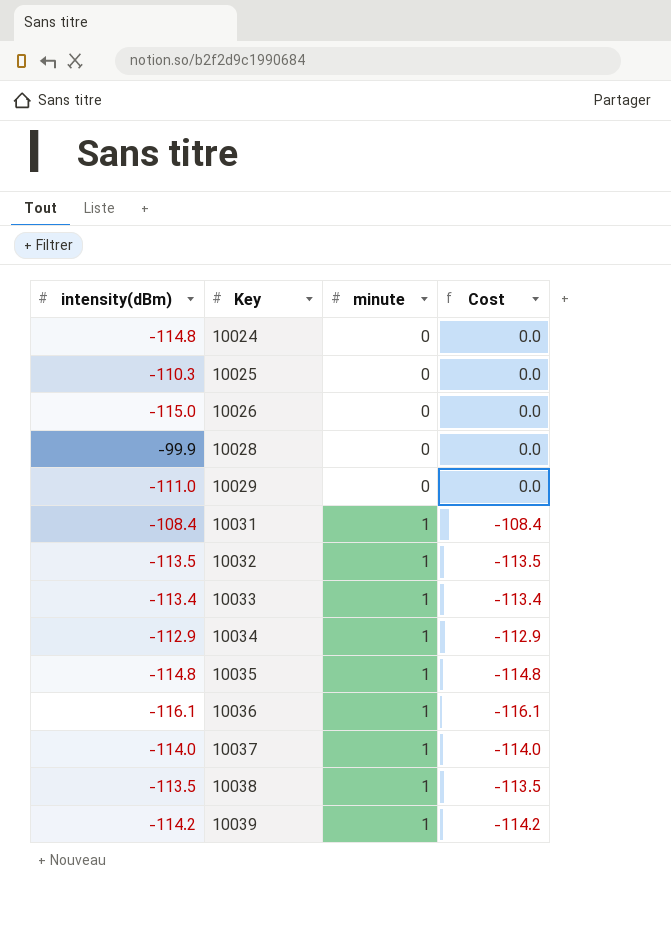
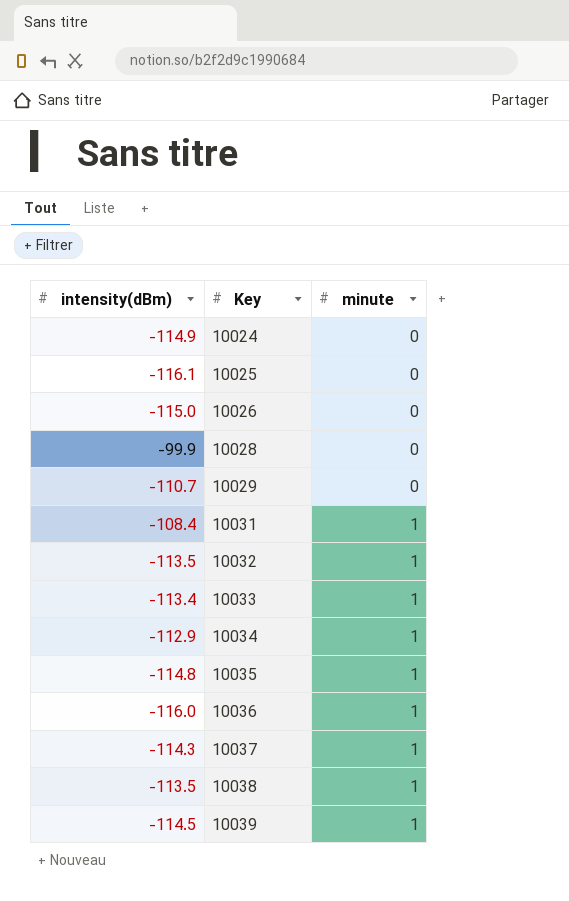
column Cost | formula: [intensity(dBm)] * [minute] -> none
10024 | intensity(dBm): -114.8 -> -114.9
10025 | intensity(dBm): -110.3 -> -116.1
10029 | intensity(dBm): -111.0 -> -110.7
10036 | intensity(dBm): -116.1 -> -116.0
10037 | intensity(dBm): -114.0 -> -114.3
10039 | intensity(dBm): -114.2 -> -114.5

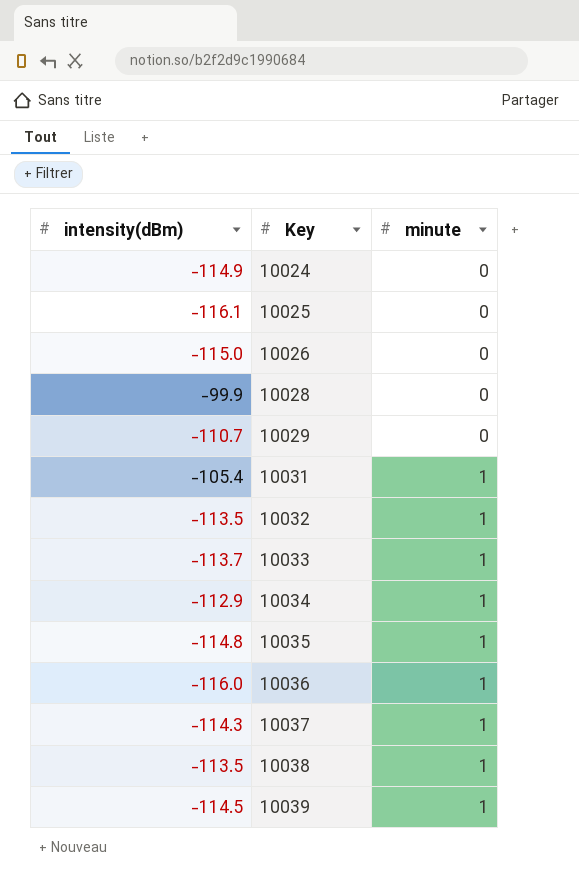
10031 | intensity(dBm): -108.4 -> -105.4
10033 | intensity(dBm): -113.4 -> -113.7

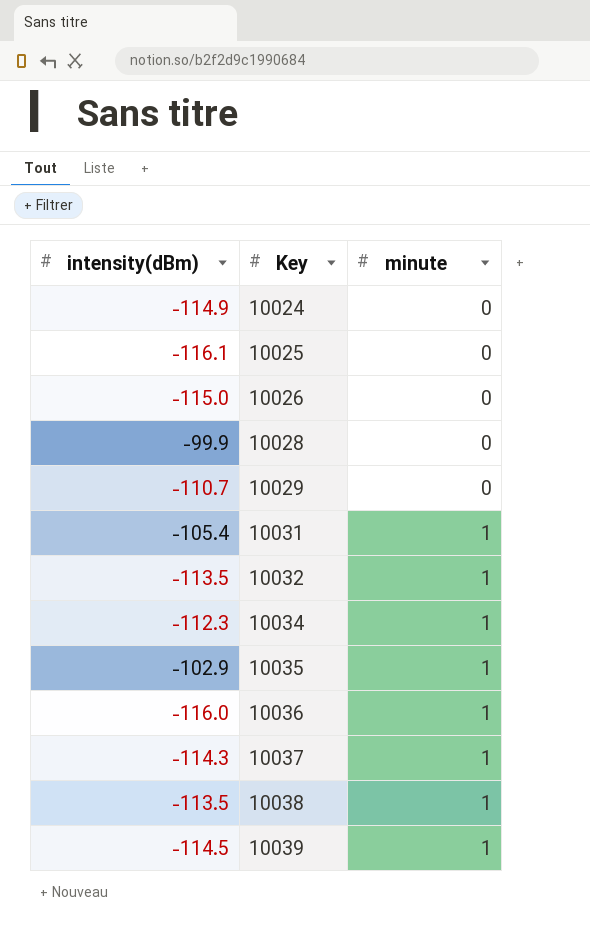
row 10033: -113.7 | 1 -> none
10034 | intensity(dBm): -112.9 -> -112.3
10035 | intensity(dBm): -114.8 -> -102.9

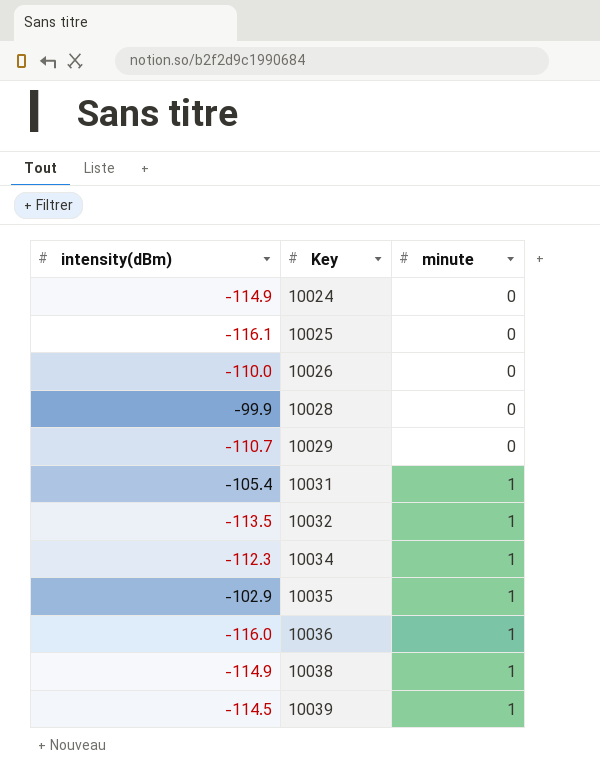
row 10037: -114.3 | 1 -> none
10026 | intensity(dBm): -115.0 -> -110.0
10038 | intensity(dBm): -113.5 -> -114.9

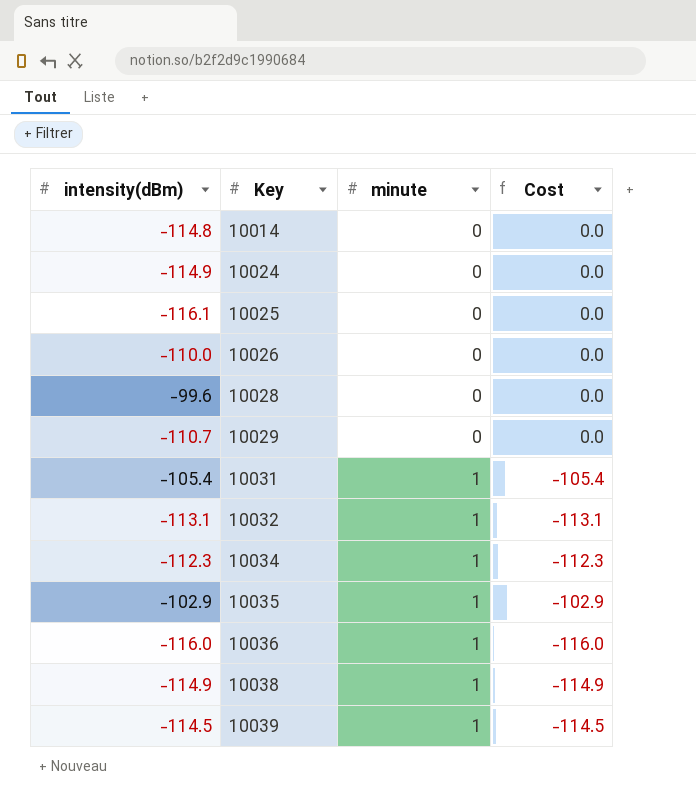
column Cost | formula: none -> [intensity(dBm)] * [minute]
row 10014: none -> -114.8 | 0 | 0.0
10028 | intensity(dBm): -99.9 -> -99.6
10032 | intensity(dBm): -113.5 -> -113.1

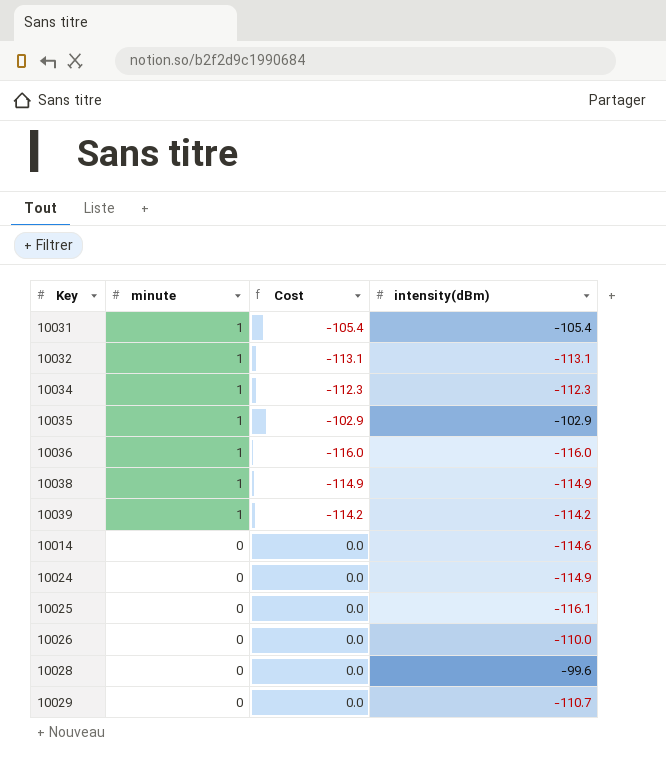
row order: Key ascending -> minute descending
column intensity(dBm) | position: 1 -> 4
10039 | Cost: -114.5 -> -114.2
10039 | intensity(dBm): -114.5 -> -114.2
10014 | intensity(dBm): -114.8 -> -114.6

